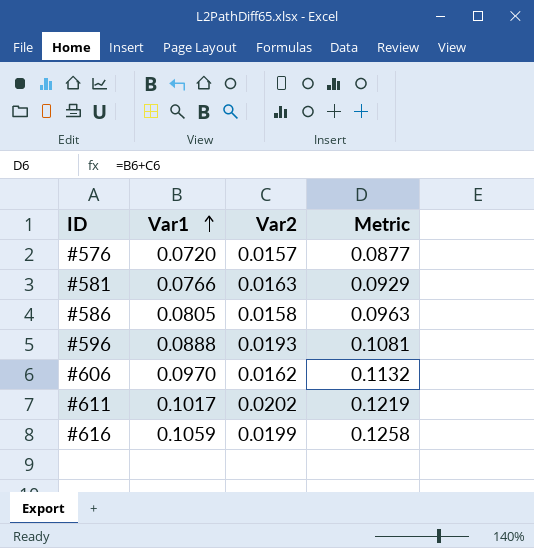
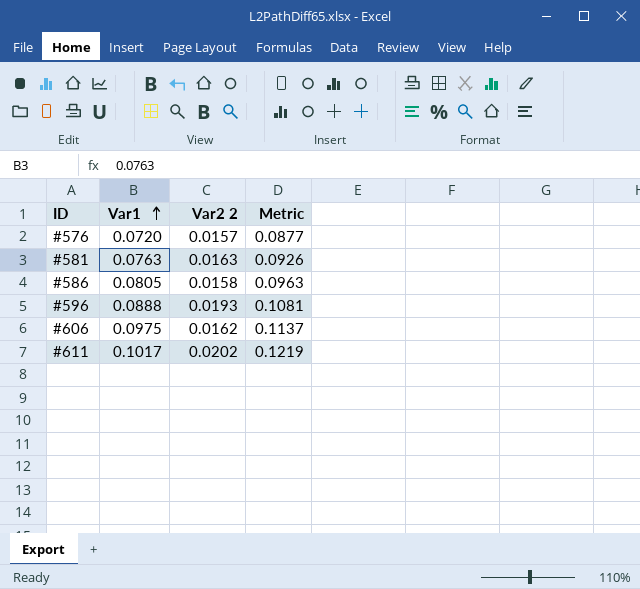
column name: Var2 -> Var2 2
row #616: 0.1059 | 0.0199 | 0.1258 -> none
#581 | Var1: 0.0766 -> 0.0763
#581 | Metric: 0.0929 -> 0.0926
#606 | Var1: 0.0970 -> 0.0975
#606 | Metric: 0.1132 -> 0.1137

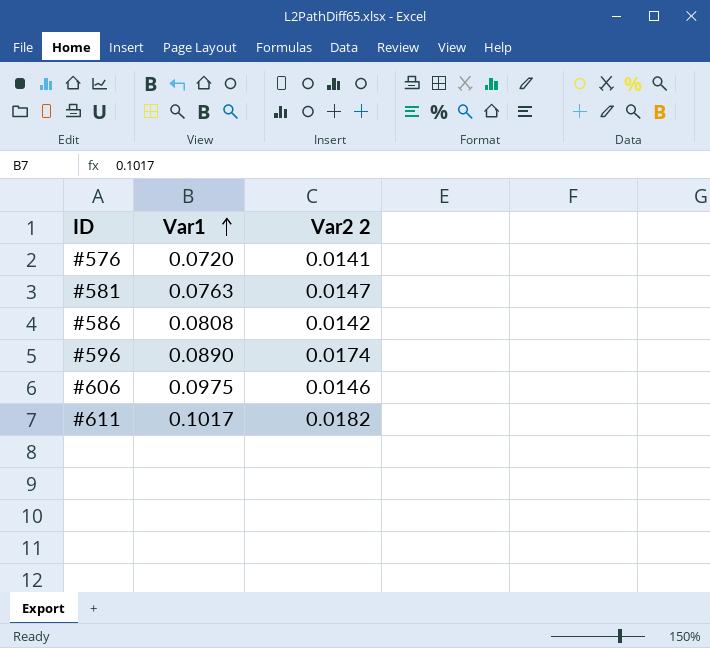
column Metric | formula: [Var1] + [Var2 2] -> none
#576 | Var2 2: 0.0157 -> 0.0141
#581 | Var2 2: 0.0163 -> 0.0147
#586 | Var1: 0.0805 -> 0.0808
#586 | Var2 2: 0.0158 -> 0.0142
#596 | Var1: 0.0888 -> 0.0890
#596 | Var2 2: 0.0193 -> 0.0174
#606 | Var2 2: 0.0162 -> 0.0146
#611 | Var2 2: 0.0202 -> 0.0182

